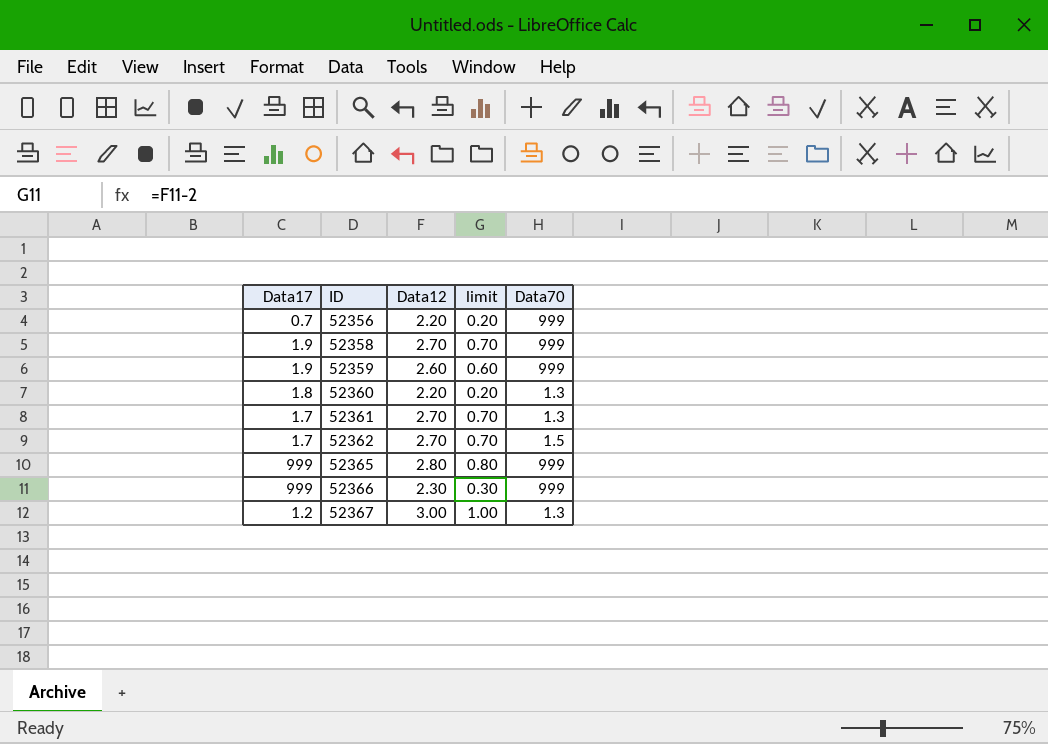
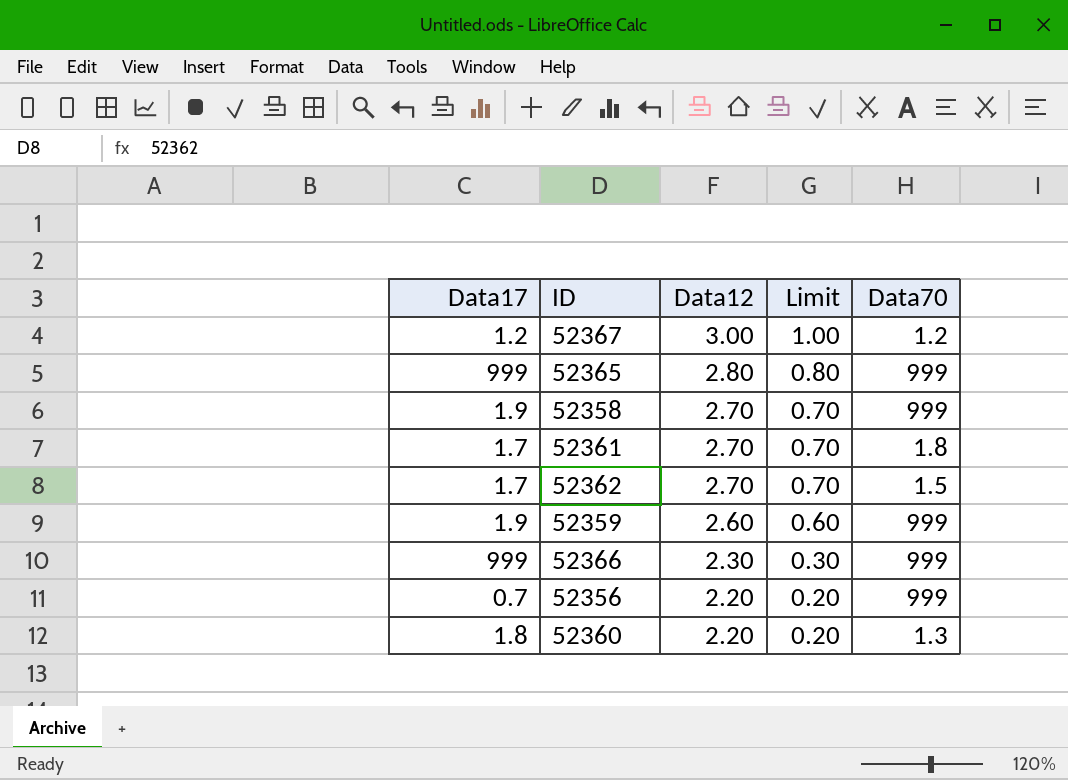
row order: ID ascending -> Data12 descending
column name: limit -> Limit
52367 | Data70: 1.3 -> 1.2
52361 | Data70: 1.3 -> 1.8

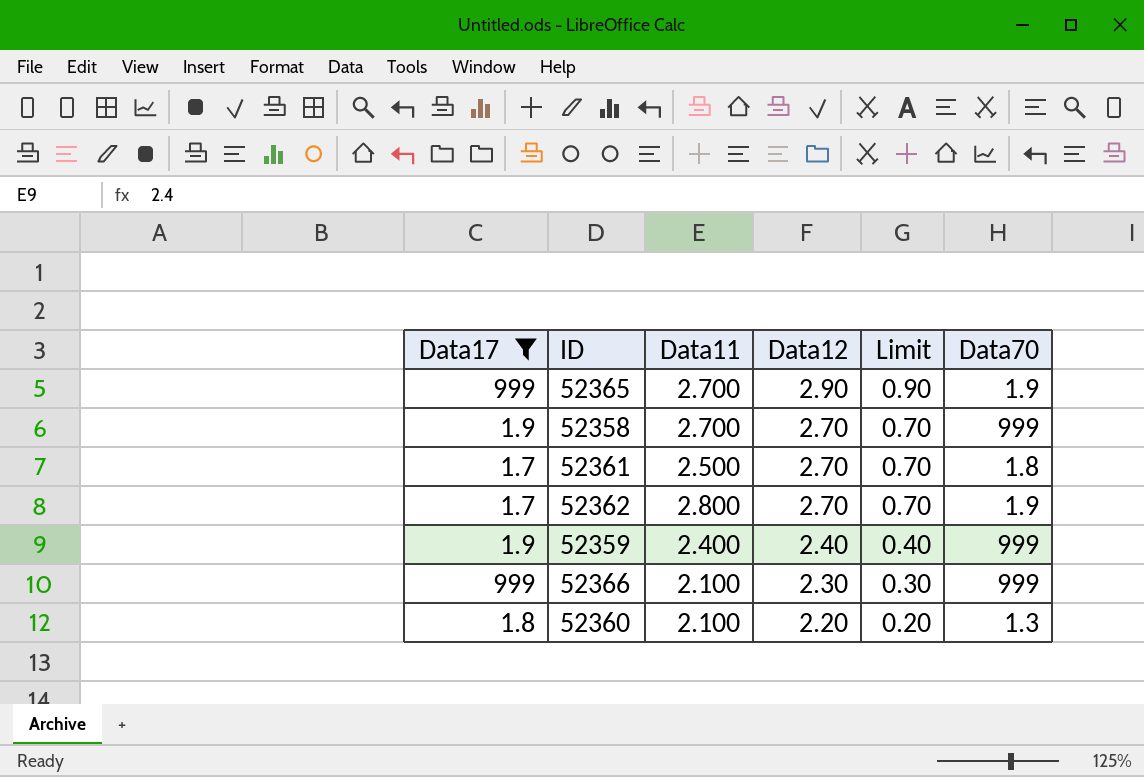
filter: none -> Data17 >= 1.7
column Data11 | position: none -> 3
52365 | Data12: 2.80 -> 2.90
52365 | Limit: 0.80 -> 0.90
52365 | Data70: 999 -> 1.9
52362 | Data70: 1.5 -> 1.9
52359 | Data12: 2.60 -> 2.40
52359 | Limit: 0.60 -> 0.40

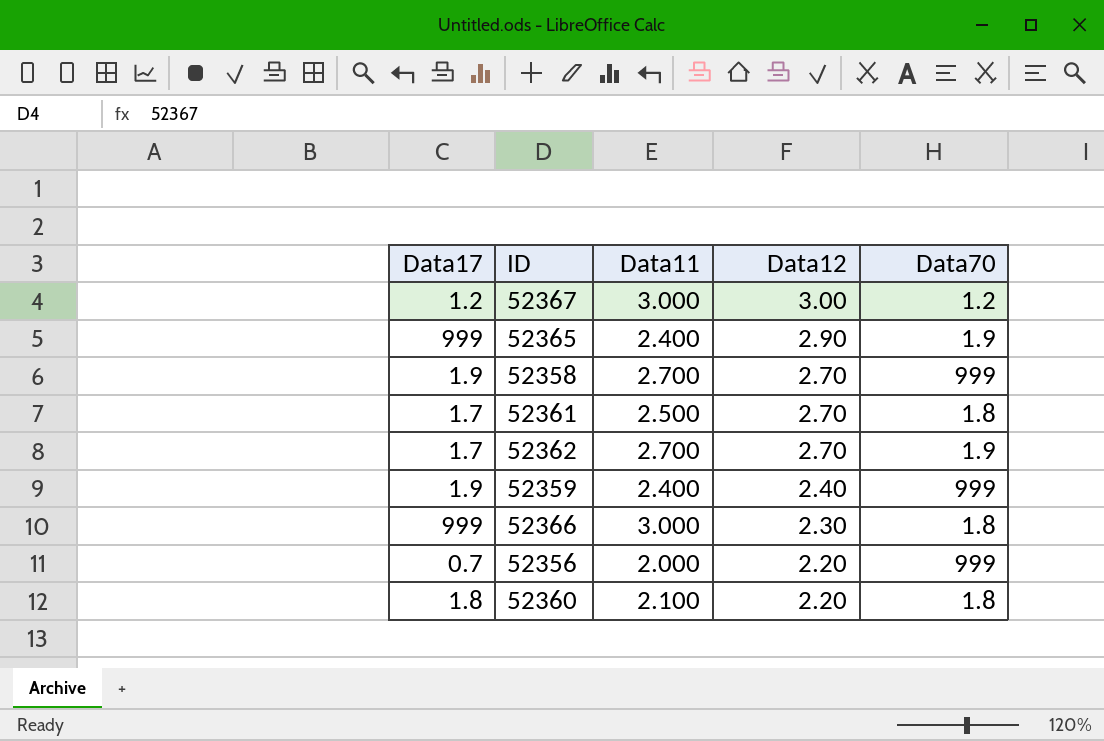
filter: Data17 >= 1.7 -> none
column Limit | formula: [Data12] - 2 -> none
52365 | Data11: 2.700 -> 2.400
52362 | Data11: 2.800 -> 2.700
52366 | Data11: 2.100 -> 3.000
52366 | Data70: 999 -> 1.8
52360 | Data70: 1.3 -> 1.8

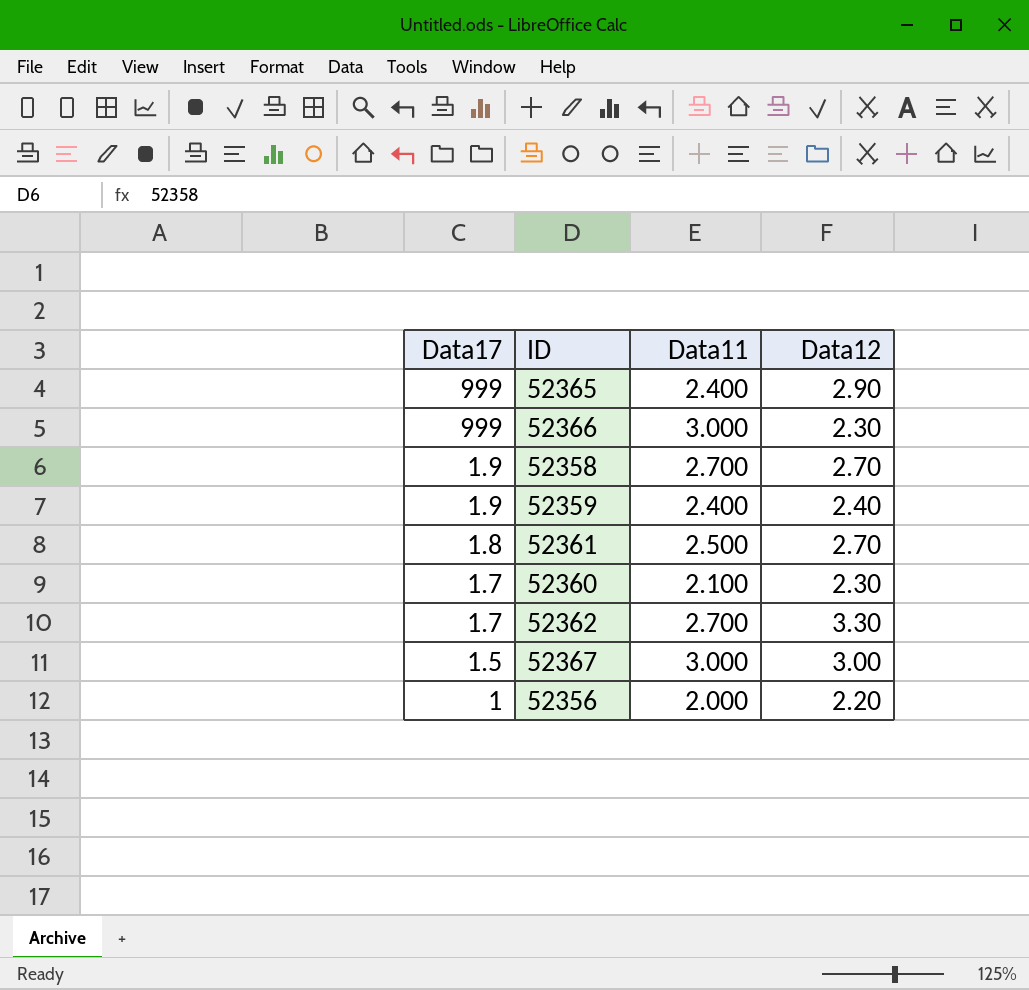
row order: Data12 descending -> Data17 descending
column Data70 | position: 5 -> none
52361 | Data17: 1.7 -> 1.8
52360 | Data17: 1.8 -> 1.7
52360 | Data12: 2.20 -> 2.30
52362 | Data12: 2.70 -> 3.30
52367 | Data17: 1.2 -> 1.5
52356 | Data17: 0.7 -> 1

